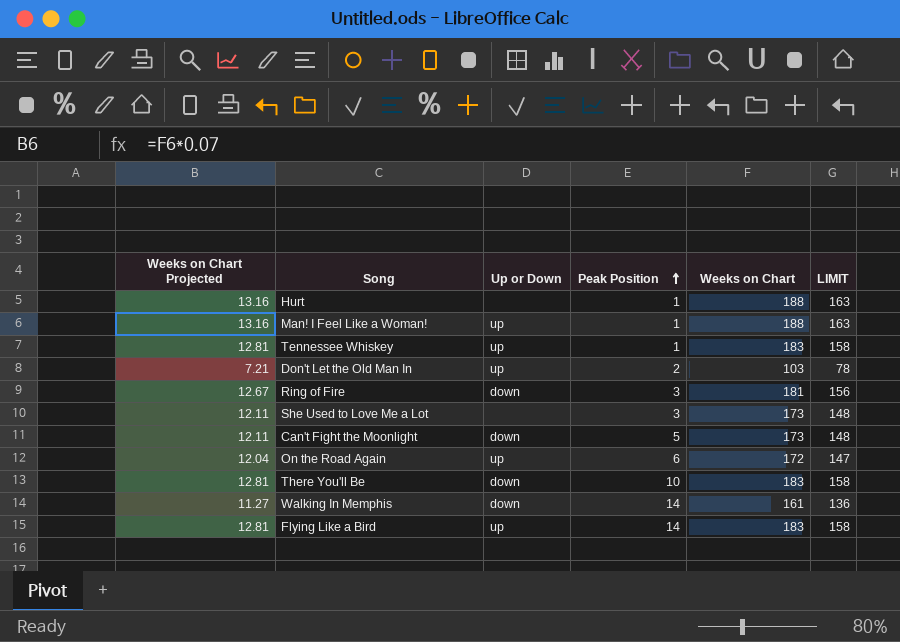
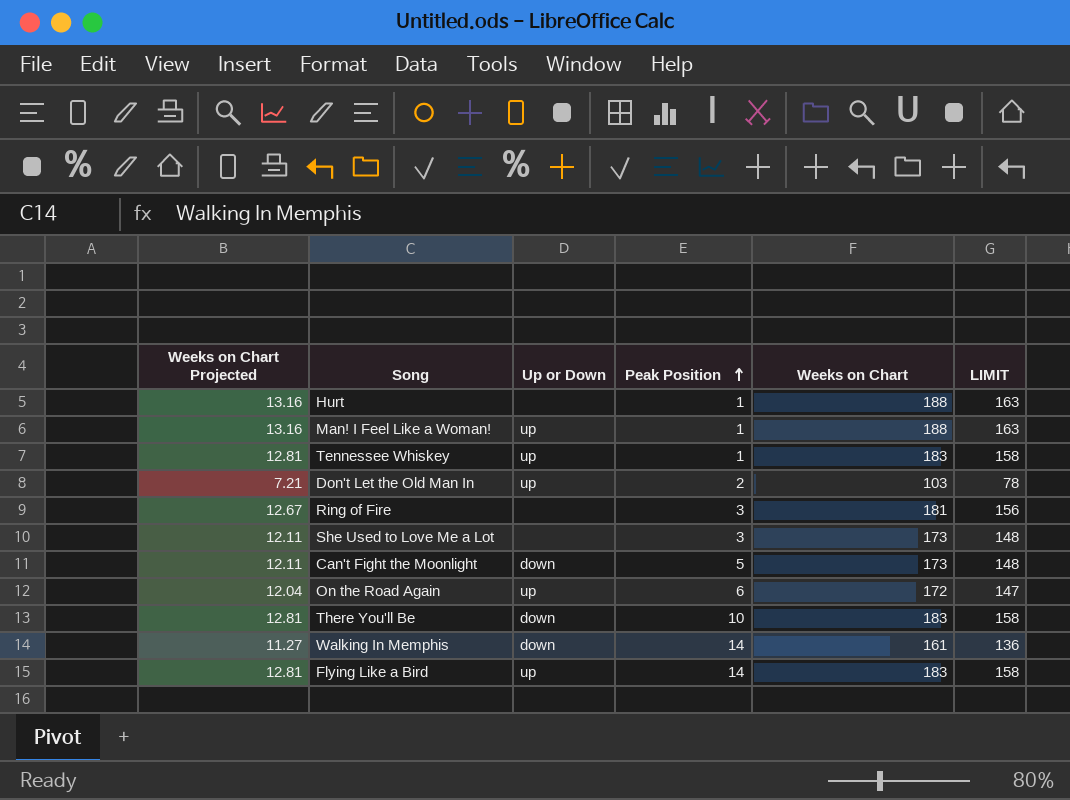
Ring of Fire | Up or Down: down -> none

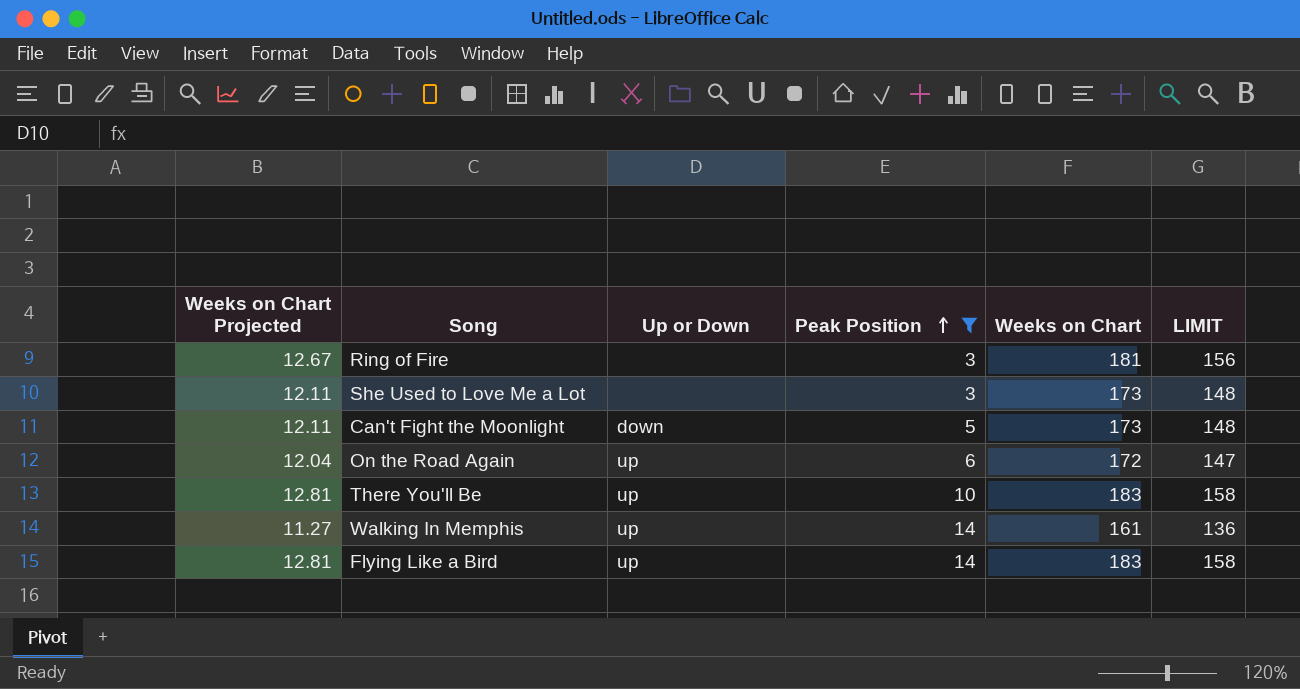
filter: none -> Peak Position >= 3
There You'll Be | Up or Down: down -> up
Walking In Memphis | Up or Down: down -> up

